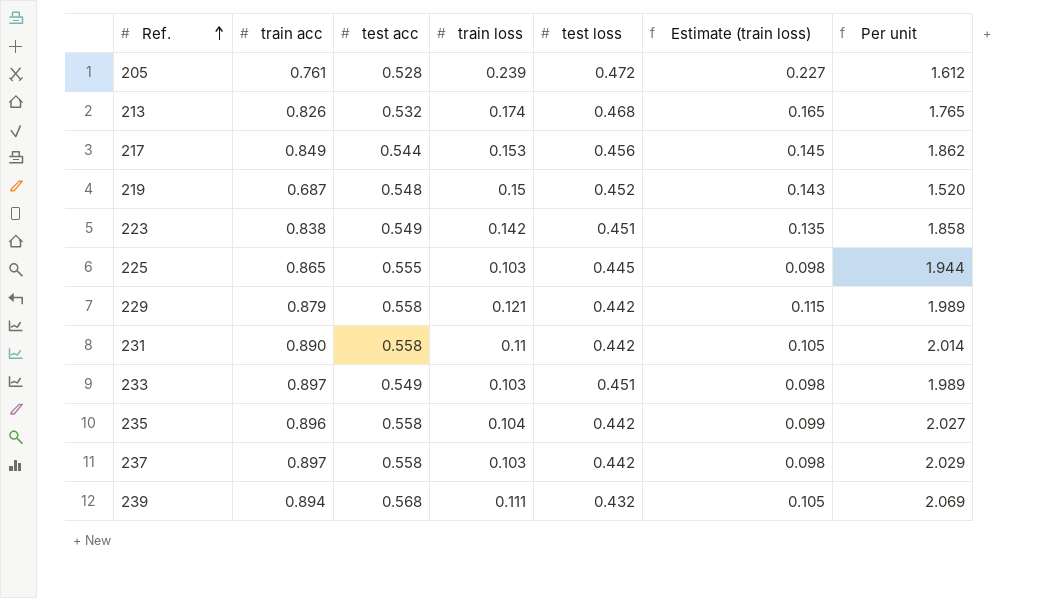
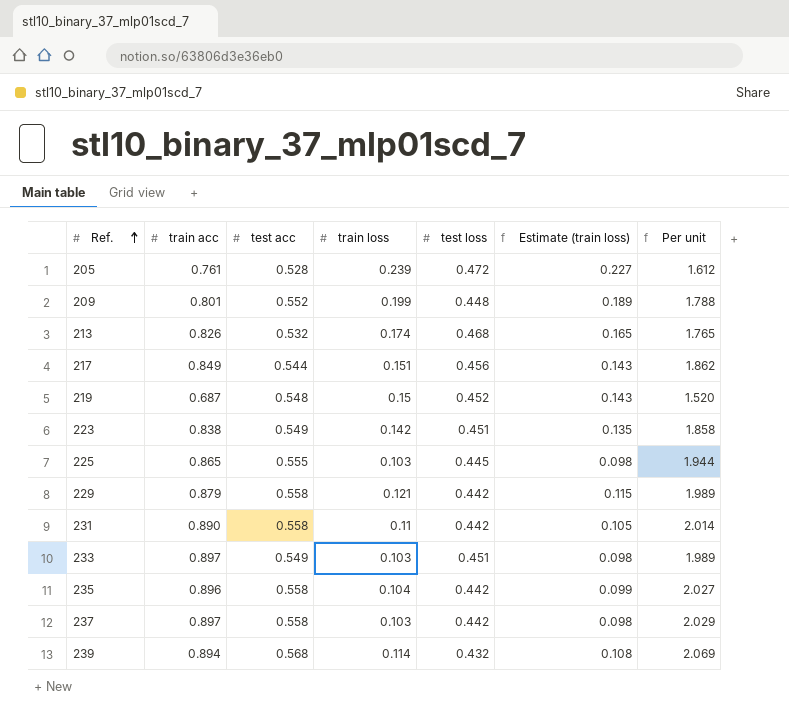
row 209: none -> 0.801 | 0.552 | 0.199 | 0.448 | 0.189 | 1.788
217 | train loss: 0.153 -> 0.151
217 | Estimate (train loss): 0.145 -> 0.143
239 | train loss: 0.111 -> 0.114
239 | Estimate (train loss): 0.105 -> 0.108

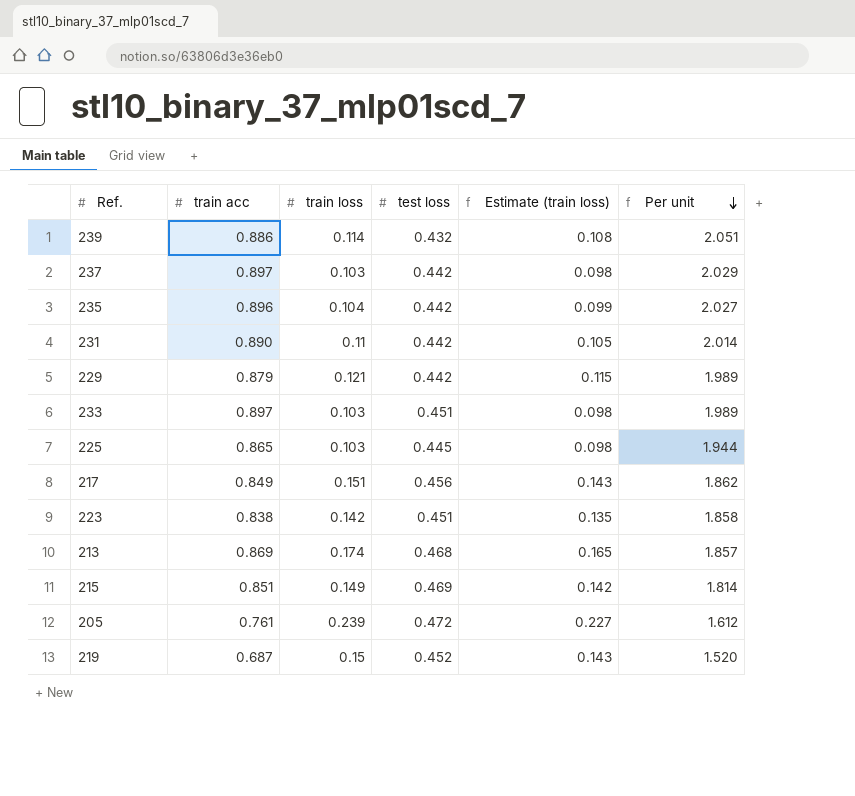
row order: Ref. ascending -> Per unit descending
column test acc | position: 3 -> none
row 209: 0.801 | 0.552 | 0.199 | 0.448 | 0.189 | 1.788 -> none
239 | train acc: 0.894 -> 0.886
239 | Per unit: 2.069 -> 2.051
213 | train acc: 0.826 -> 0.869
213 | Per unit: 1.765 -> 1.857
row 215: none -> 0.851 | 0.149 | 0.469 | 0.142 | 1.814

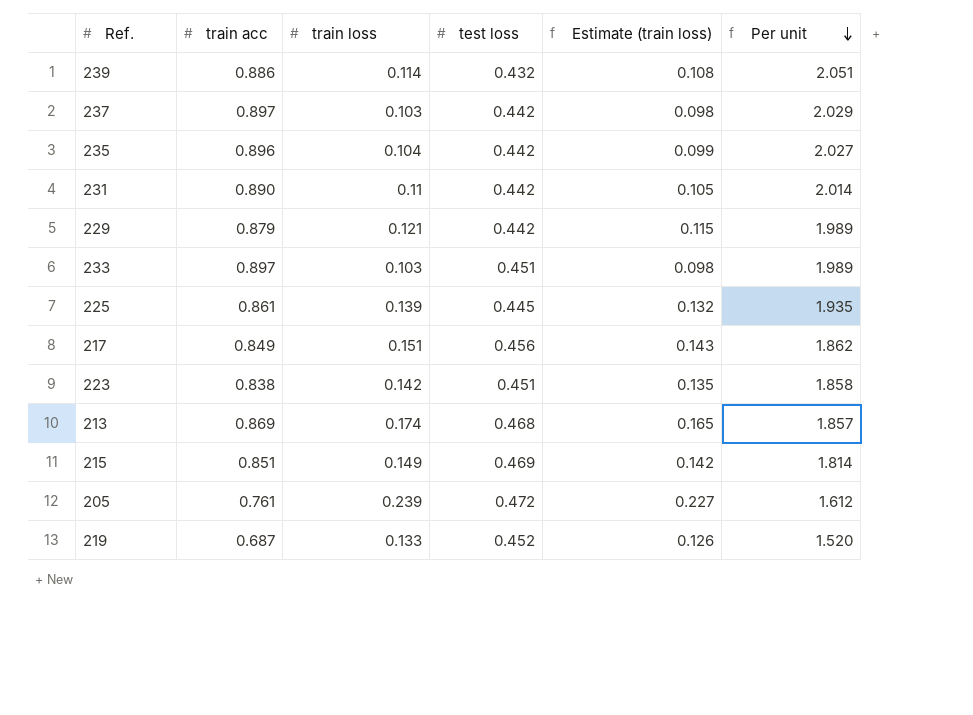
225 | train acc: 0.865 -> 0.861
225 | train loss: 0.103 -> 0.139
225 | Estimate (train loss): 0.098 -> 0.132
225 | Per unit: 1.944 -> 1.935
219 | train loss: 0.15 -> 0.133
219 | Estimate (train loss): 0.143 -> 0.126

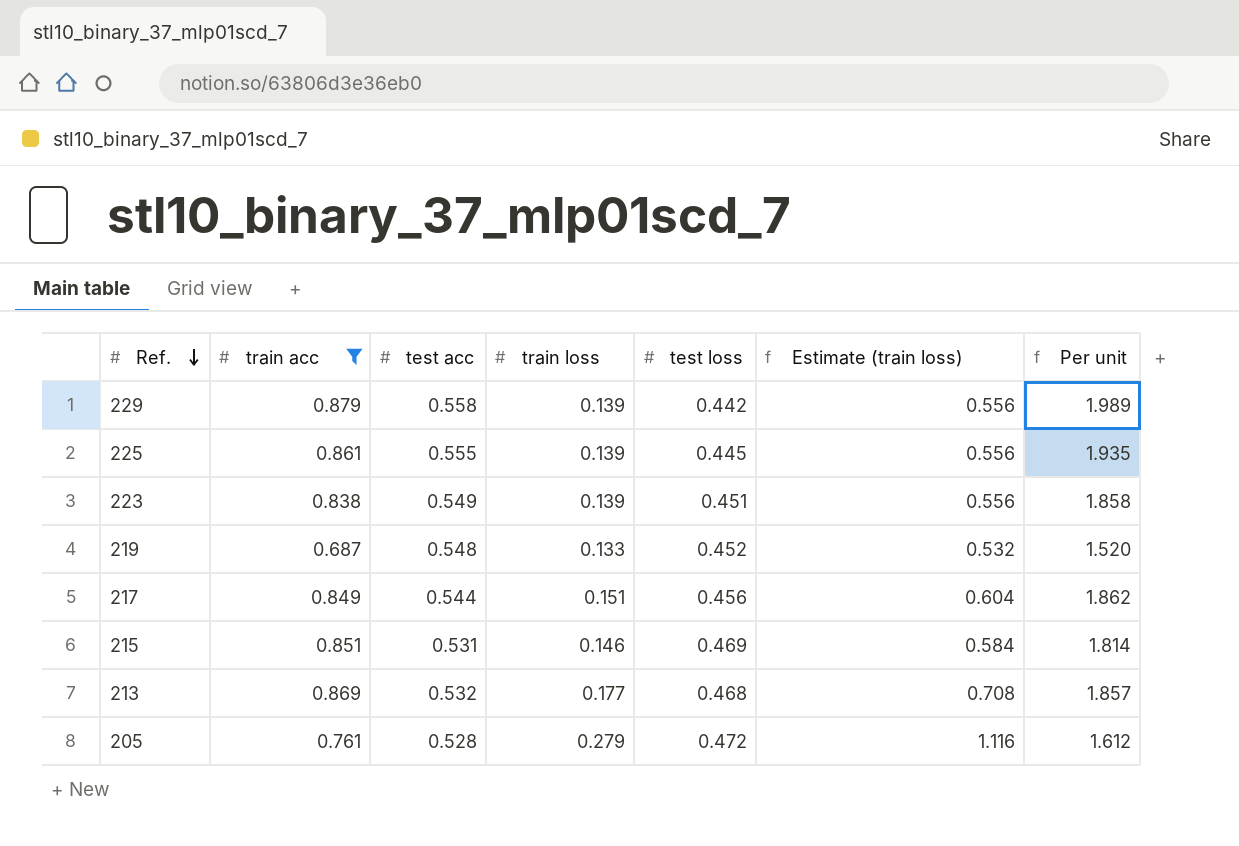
filter: none -> train acc <= 0.879
row order: Per unit descending -> Ref. descending
column test acc | position: none -> 3
column Estimate (train loss) | formula: [train loss] * 0.95 -> [train loss] * 4
229 | train loss: 0.121 -> 0.139
223 | train loss: 0.142 -> 0.139
215 | train loss: 0.149 -> 0.146
213 | train loss: 0.174 -> 0.177
205 | train loss: 0.239 -> 0.279

